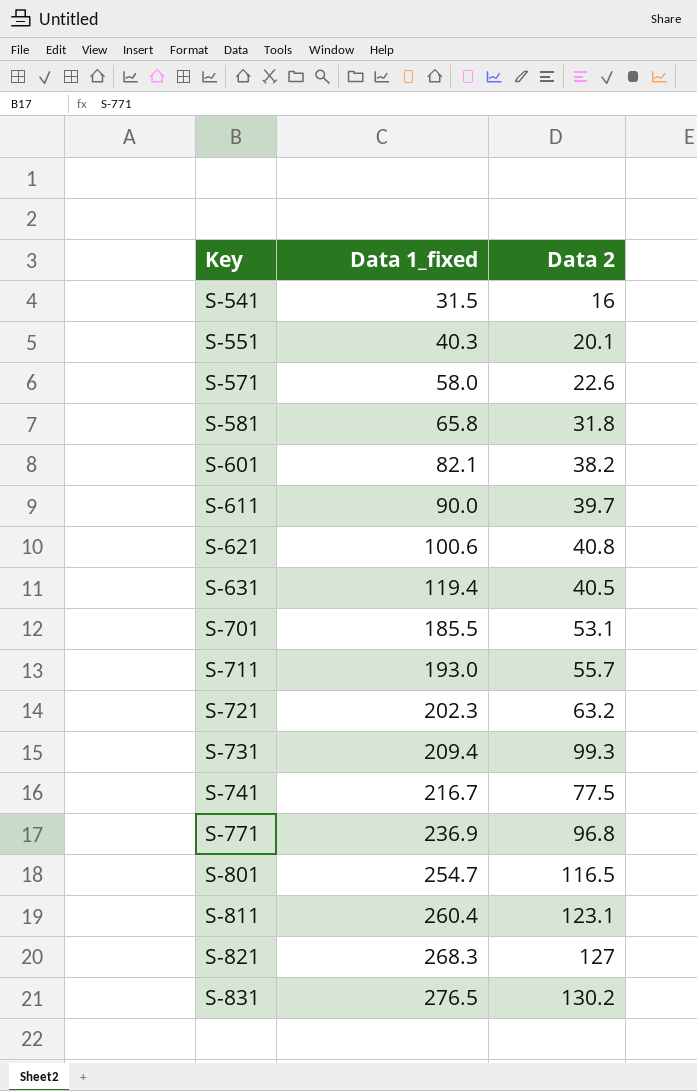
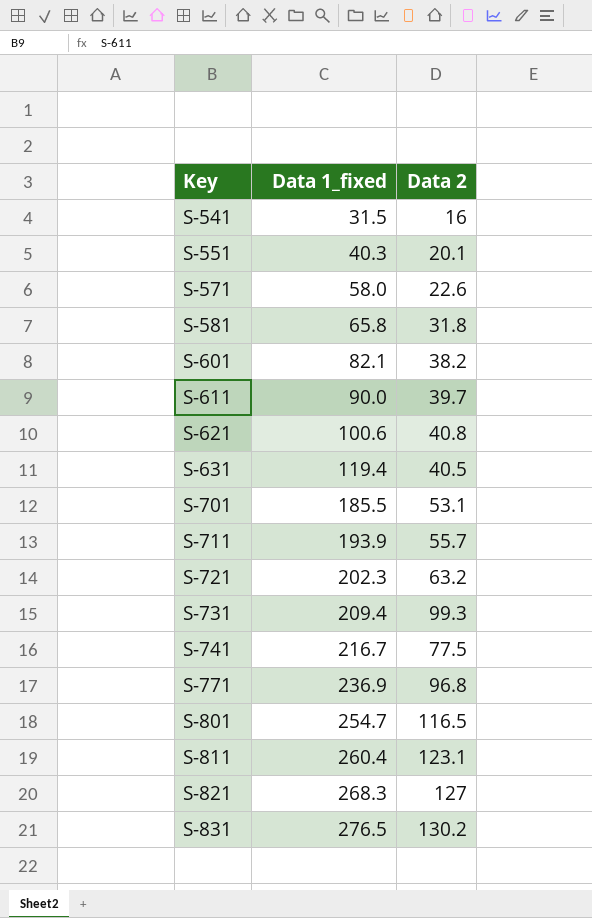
S-711 | Data 1_fixed: 193.0 -> 193.9

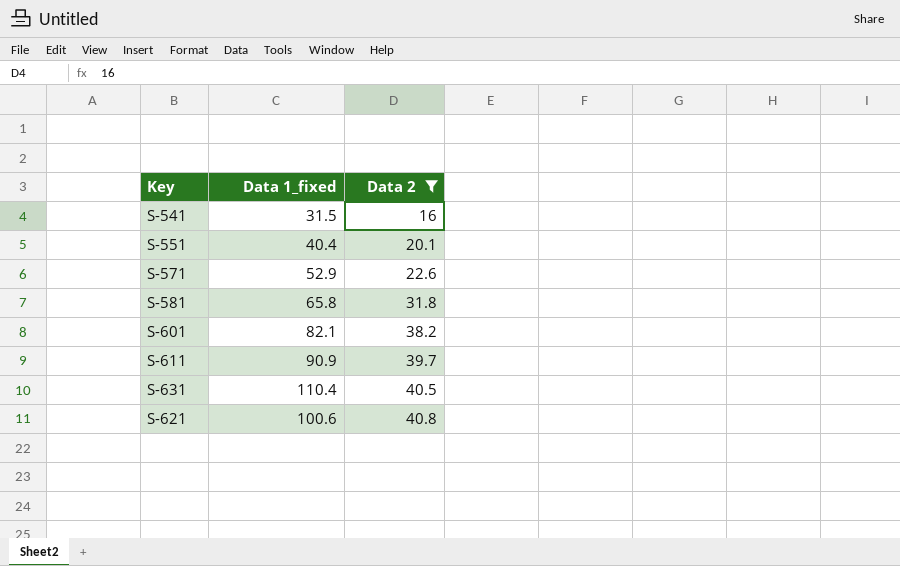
filter: none -> Data 2 <= 40.8
row order: Key ascending -> Data 2 ascending
S-551 | Data 1_fixed: 40.3 -> 40.4
S-571 | Data 1_fixed: 58.0 -> 52.9
S-611 | Data 1_fixed: 90.0 -> 90.9
S-631 | Data 1_fixed: 119.4 -> 110.4

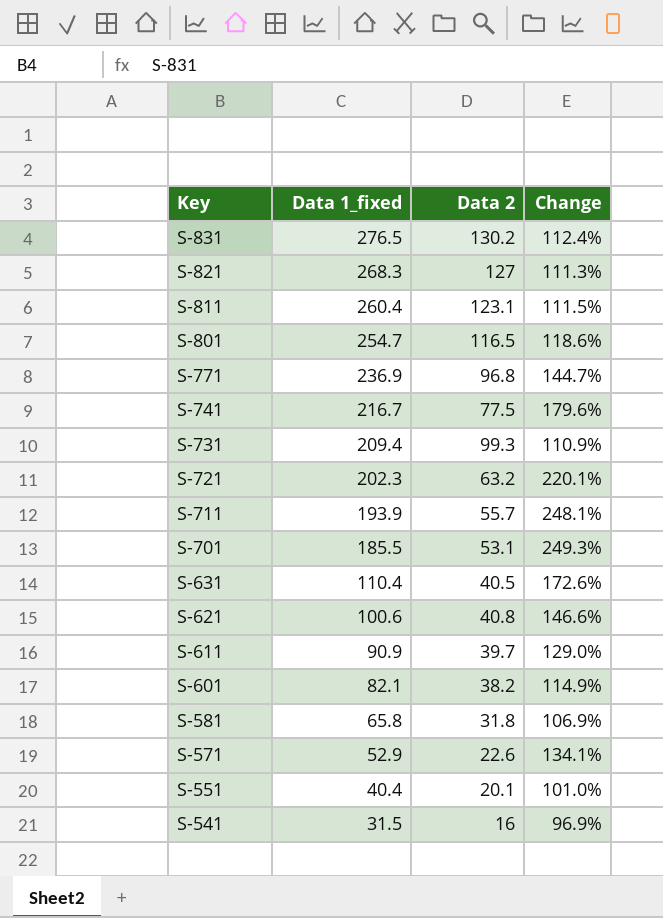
filter: Data 2 <= 40.8 -> none
row order: Data 2 ascending -> Key descending
column Change | formula: none -> ([Data 1_fixed] - [Data 2]) / [Data 2]

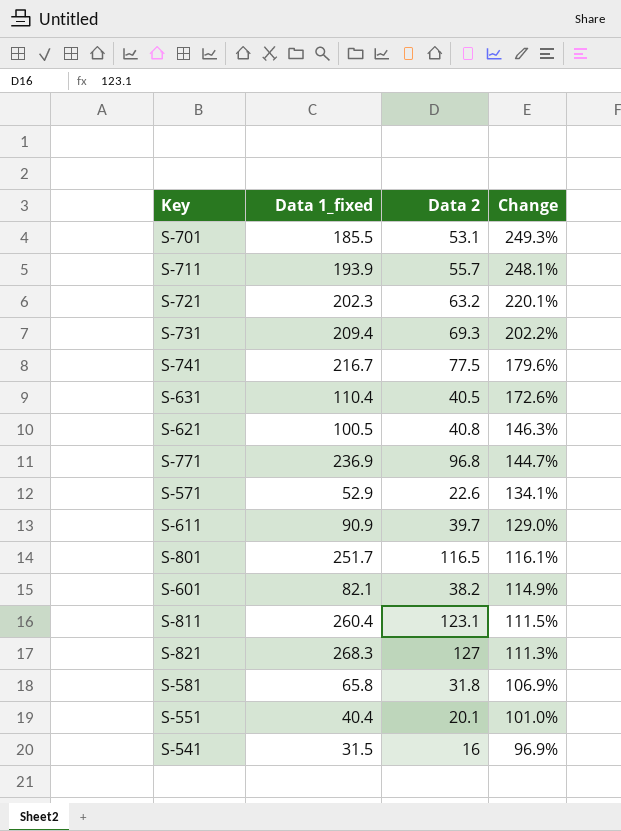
row order: Key descending -> Change descending
row S-831: 276.5 | 130.2 | 112.4% -> none
S-731 | Data 2: 99.3 -> 69.3
S-731 | Change: 110.9% -> 202.2%
S-621 | Data 1_fixed: 100.6 -> 100.5
S-621 | Change: 146.6% -> 146.3%
S-801 | Data 1_fixed: 254.7 -> 251.7
S-801 | Change: 118.6% -> 116.1%

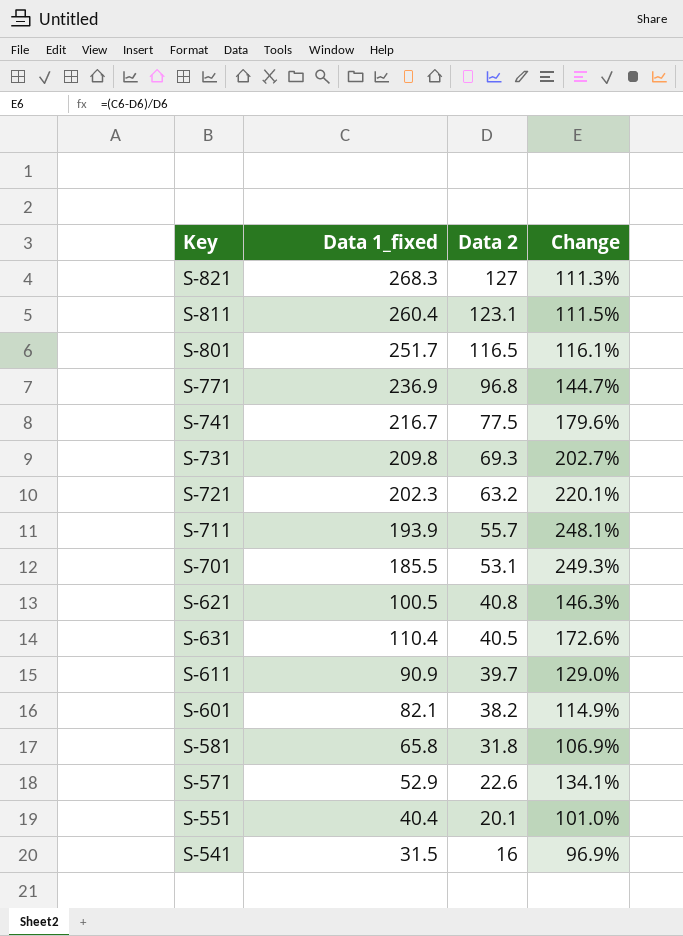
row order: Change descending -> Data 2 descending
S-731 | Data 1_fixed: 209.4 -> 209.8
S-731 | Change: 202.2% -> 202.7%

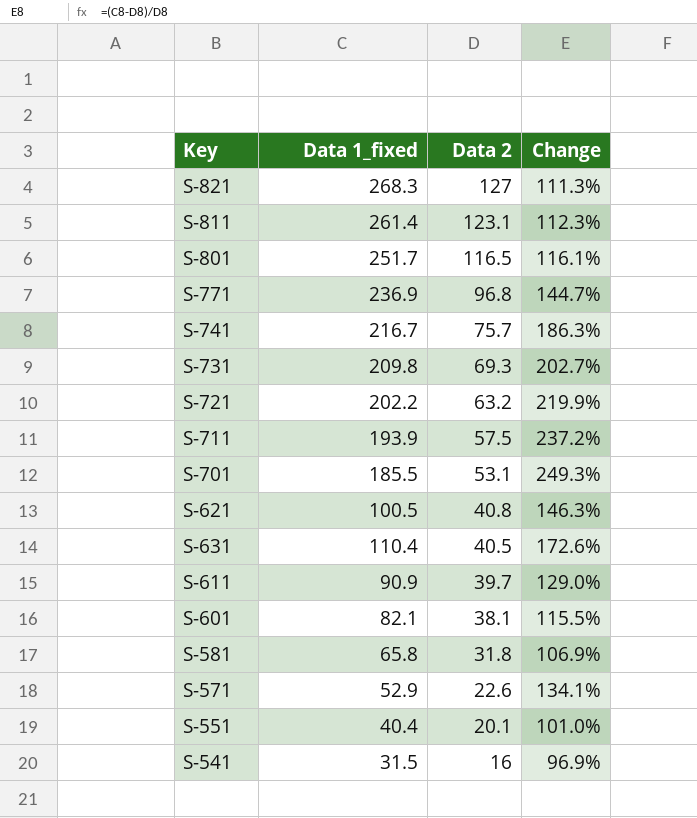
S-811 | Data 1_fixed: 260.4 -> 261.4
S-811 | Change: 111.5% -> 112.3%
S-741 | Data 2: 77.5 -> 75.7
S-741 | Change: 179.6% -> 186.3%
S-721 | Data 1_fixed: 202.3 -> 202.2
S-721 | Change: 220.1% -> 219.9%
S-711 | Data 2: 55.7 -> 57.5
S-711 | Change: 248.1% -> 237.2%
S-601 | Data 2: 38.2 -> 38.1
S-601 | Change: 114.9% -> 115.5%

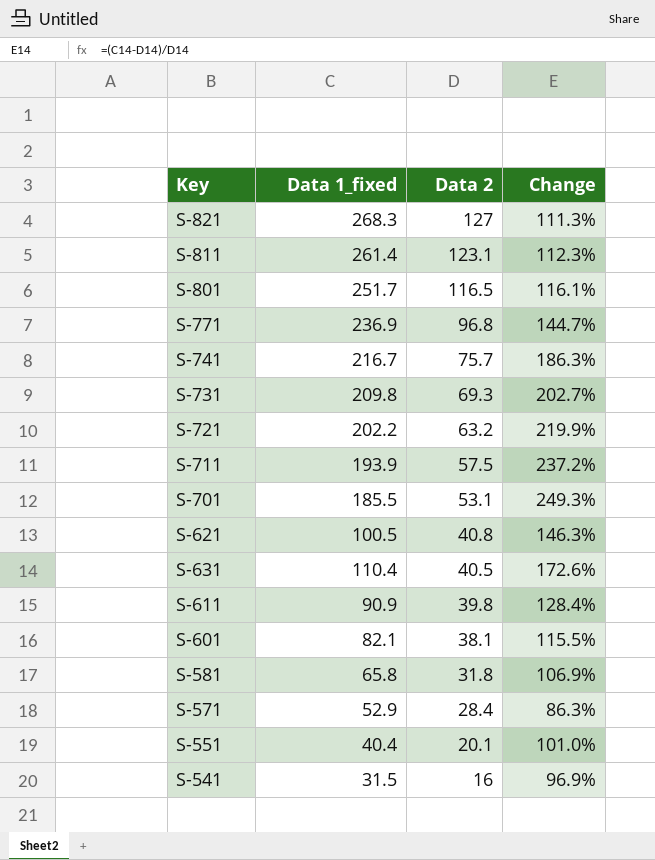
S-611 | Data 2: 39.7 -> 39.8
S-611 | Change: 129.0% -> 128.4%
S-571 | Data 2: 22.6 -> 28.4
S-571 | Change: 134.1% -> 86.3%

